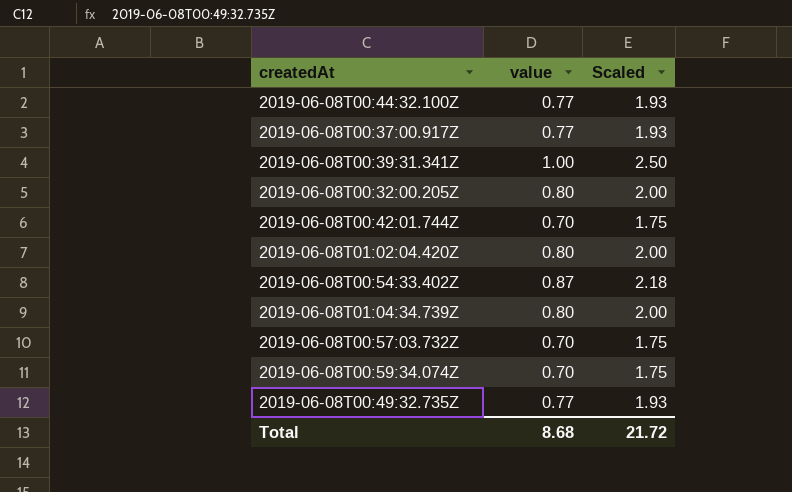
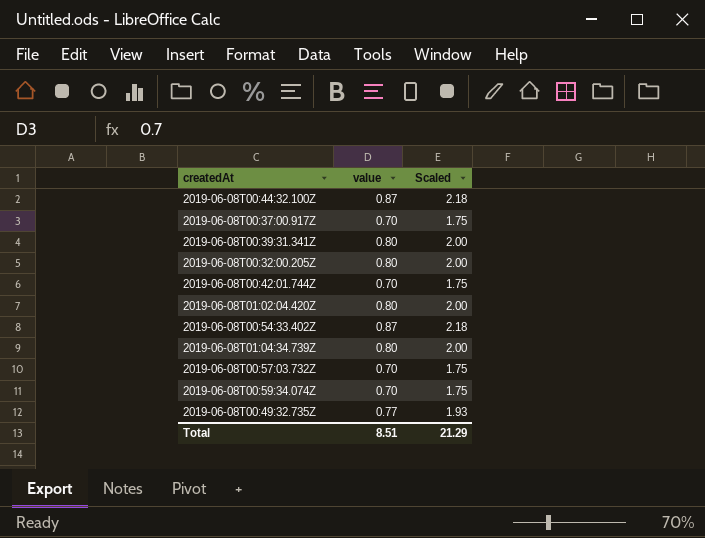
2019-06-08T00:44:32.100Z | value: 0.77 -> 0.87
2019-06-08T00:44:32.100Z | Scaled: 1.93 -> 2.18
2019-06-08T00:37:00.917Z | value: 0.77 -> 0.70
2019-06-08T00:37:00.917Z | Scaled: 1.93 -> 1.75
2019-06-08T00:39:31.341Z | value: 1.00 -> 0.80
2019-06-08T00:39:31.341Z | Scaled: 2.50 -> 2.00
Total | value: 8.68 -> 8.51
Total | Scaled: 21.72 -> 21.29

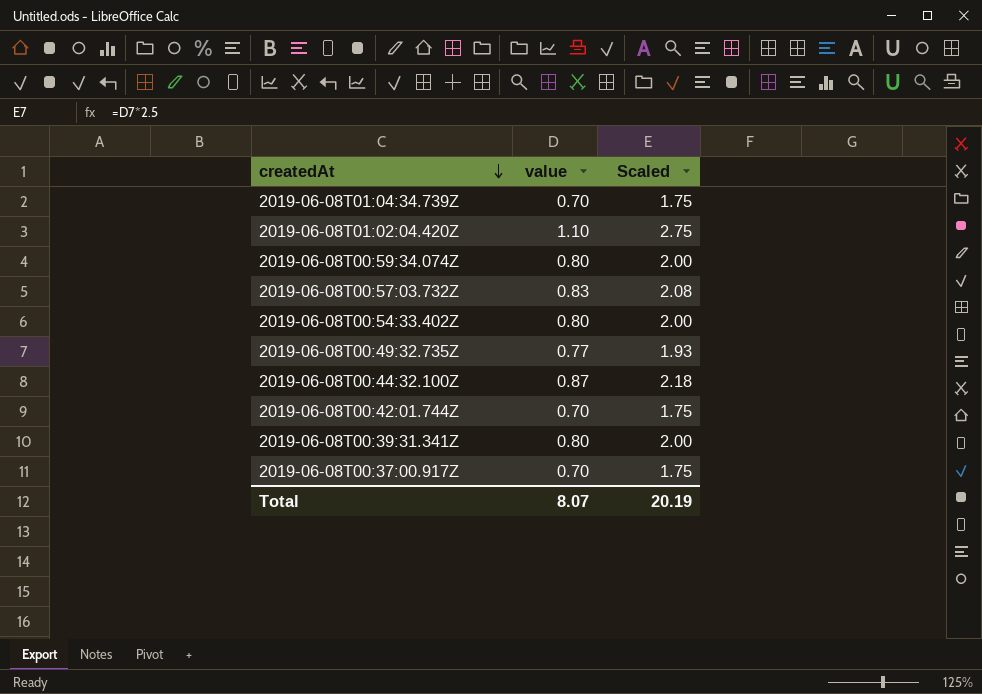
row order: none -> createdAt descending
row 2019-06-08T00:32:00.205Z: 0.80 | 2.00 -> none
2019-06-08T01:04:34.739Z | value: 0.80 -> 0.70
2019-06-08T01:04:34.739Z | Scaled: 2.00 -> 1.75
2019-06-08T01:02:04.420Z | value: 0.80 -> 1.10
2019-06-08T01:02:04.420Z | Scaled: 2.00 -> 2.75
2019-06-08T00:59:34.074Z | value: 0.70 -> 0.80
2019-06-08T00:59:34.074Z | Scaled: 1.75 -> 2.00
2019-06-08T00:57:03.732Z | value: 0.70 -> 0.83
2019-06-08T00:57:03.732Z | Scaled: 1.75 -> 2.08
2019-06-08T00:54:33.402Z | value: 0.87 -> 0.80
2019-06-08T00:54:33.402Z | Scaled: 2.18 -> 2.00
Total | value: 8.51 -> 8.07
Total | Scaled: 21.29 -> 20.19

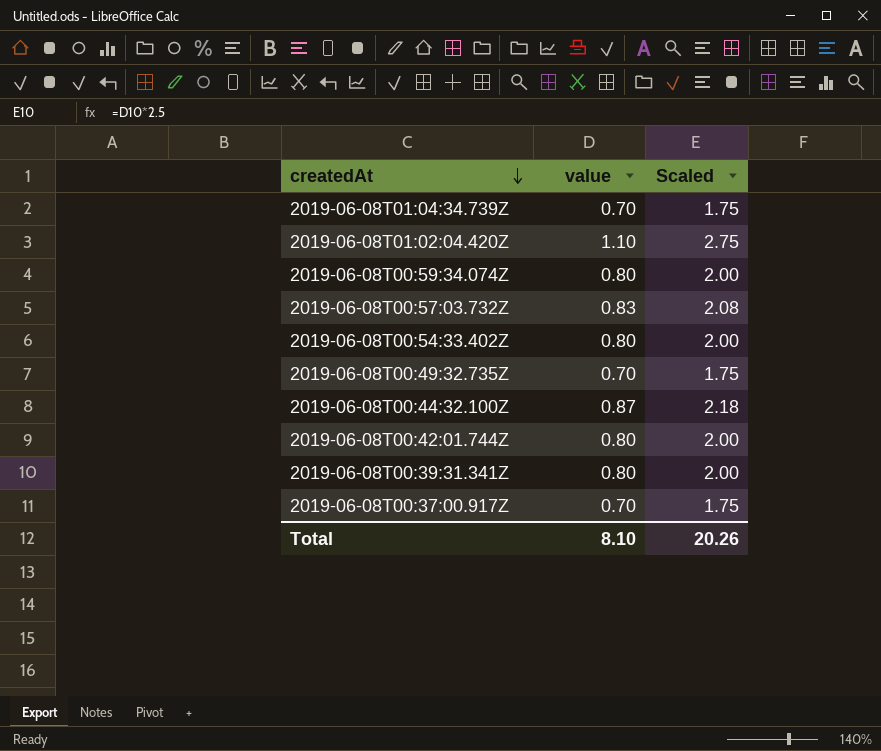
2019-06-08T00:49:32.735Z | value: 0.77 -> 0.70
2019-06-08T00:49:32.735Z | Scaled: 1.93 -> 1.75
2019-06-08T00:42:01.744Z | value: 0.70 -> 0.80
2019-06-08T00:42:01.744Z | Scaled: 1.75 -> 2.00
Total | value: 8.07 -> 8.10
Total | Scaled: 20.19 -> 20.26

